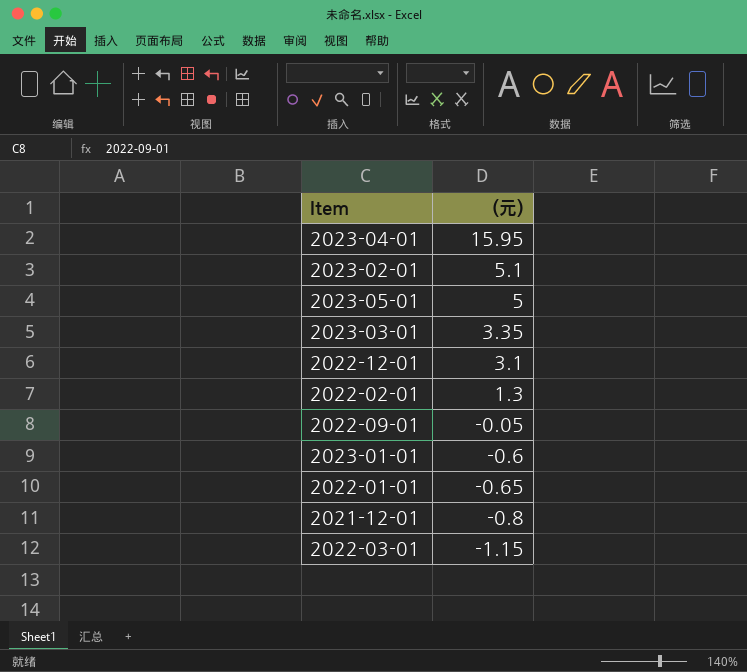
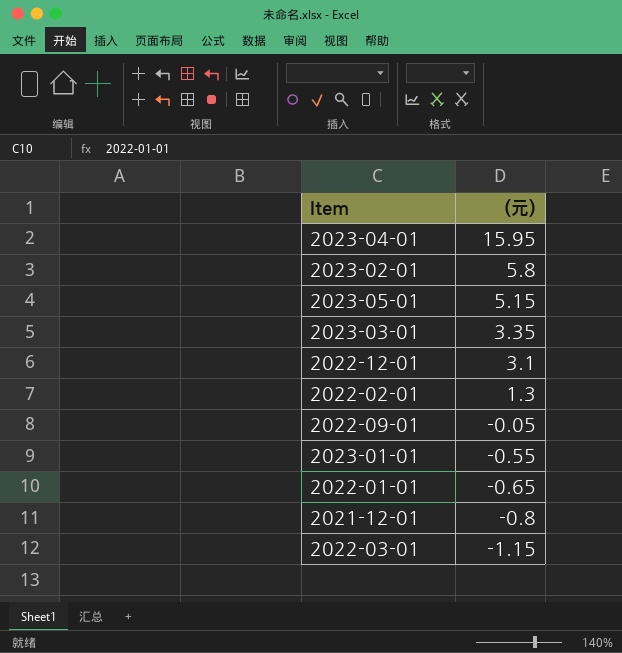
2023-02-01 | (元): 5.1 -> 5.8
2023-05-01 | (元): 5 -> 5.15
2023-01-01 | (元): -0.6 -> -0.55

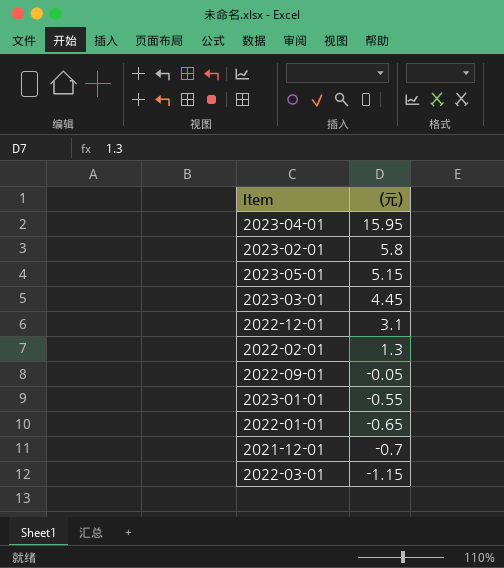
2023-03-01 | (元): 3.35 -> 4.45
2021-12-01 | (元): -0.8 -> -0.7

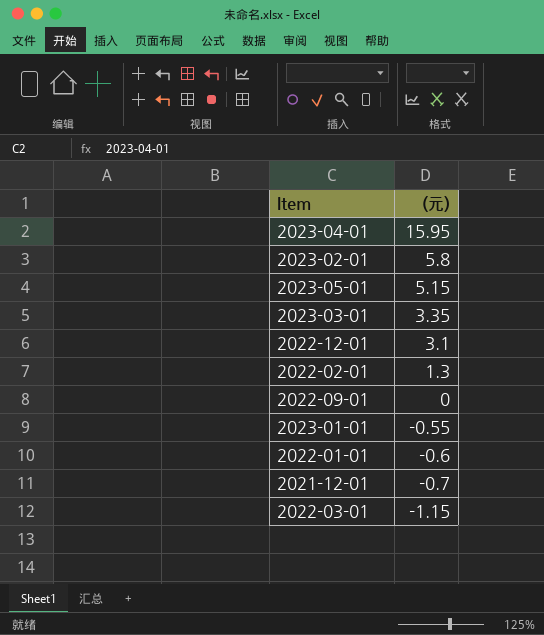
2023-03-01 | (元): 4.45 -> 3.35
2022-09-01 | (元): -0.05 -> 0
2022-01-01 | (元): -0.65 -> -0.6

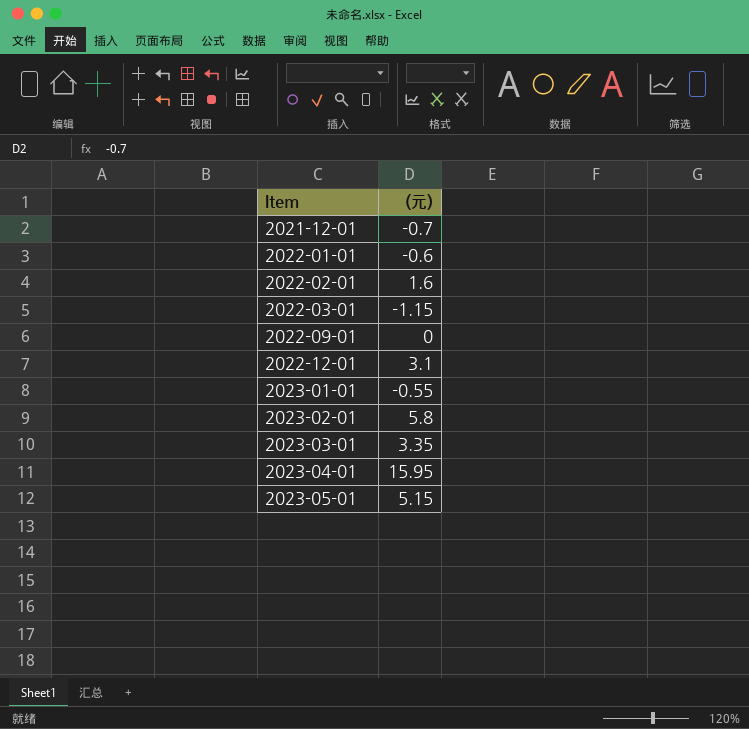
row order: (元) descending -> Item ascending
2022-02-01 | (元): 1.3 -> 1.6

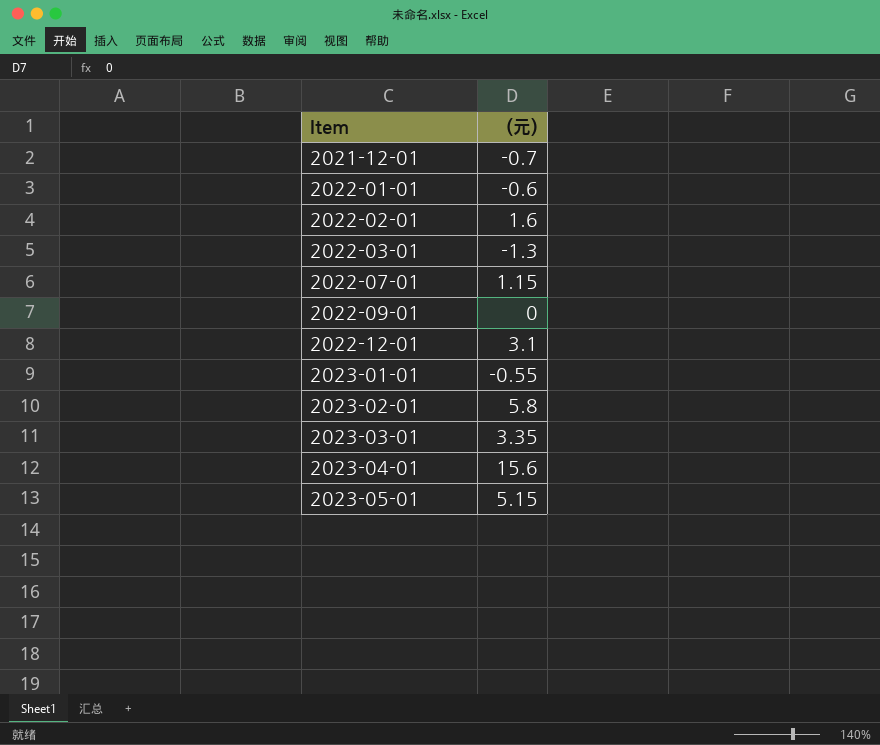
2022-03-01 | (元): -1.15 -> -1.3
row 2022-07-01: none -> 1.15
2023-04-01 | (元): 15.95 -> 15.6

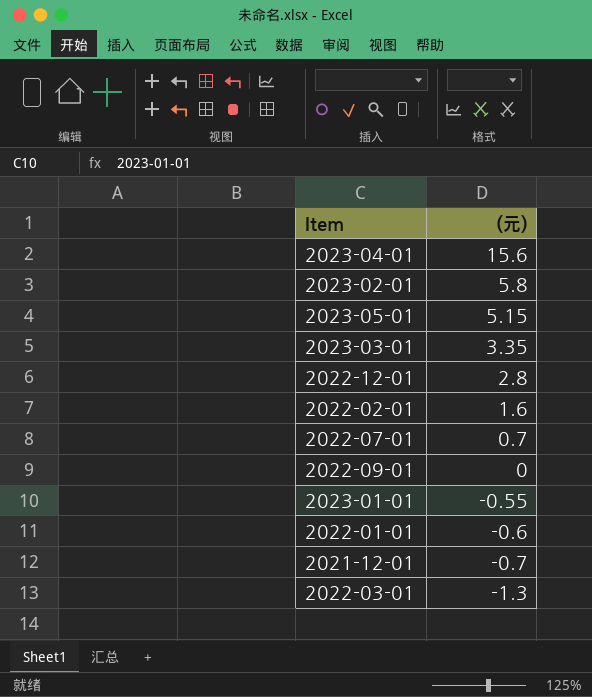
row order: Item ascending -> (元) descending
2022-12-01 | (元): 3.1 -> 2.8
2022-07-01 | (元): 1.15 -> 0.7

